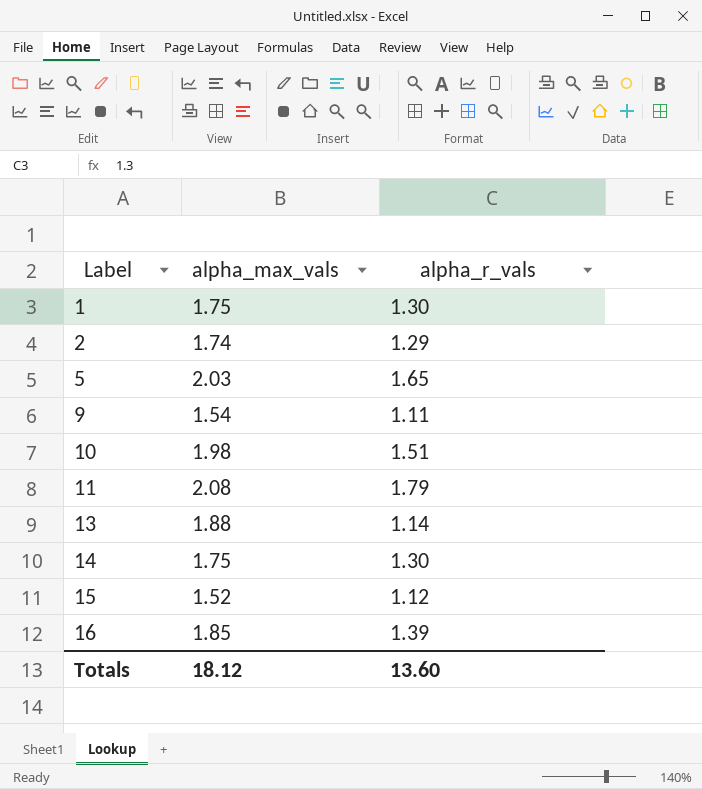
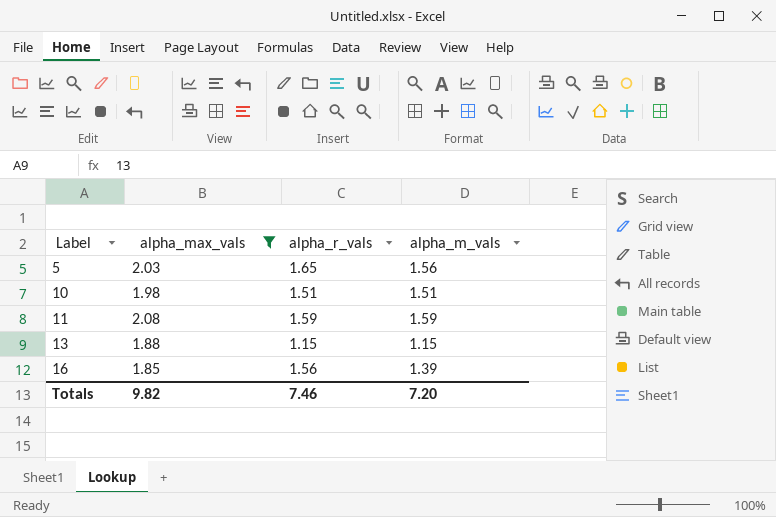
filter: none -> alpha_max_vals >= 1.85
column alpha_m_vals | position: none -> 4
11 | alpha_r_vals: 1.79 -> 1.59
13 | alpha_r_vals: 1.14 -> 1.15
16 | alpha_r_vals: 1.39 -> 1.56
Totals | alpha_max_vals: 18.12 -> 9.82
Totals | alpha_r_vals: 13.60 -> 7.46

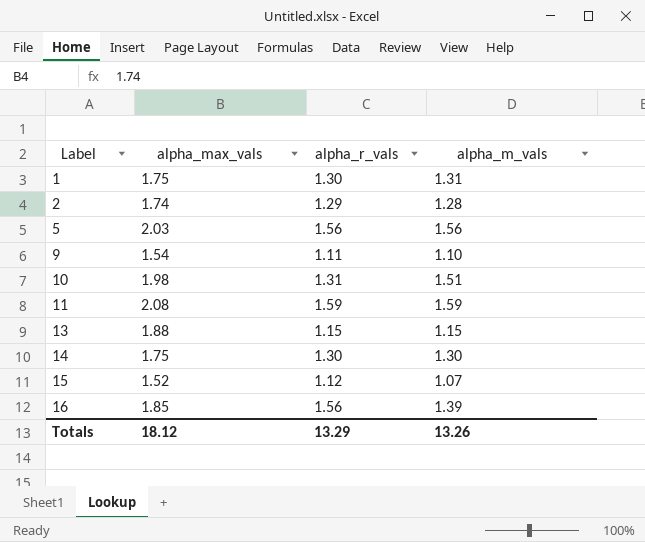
filter: alpha_max_vals >= 1.85 -> none
5 | alpha_r_vals: 1.65 -> 1.56
10 | alpha_r_vals: 1.51 -> 1.31
Totals | alpha_max_vals: 9.82 -> 18.12
Totals | alpha_r_vals: 7.46 -> 13.29
Totals | alpha_m_vals: 7.20 -> 13.26

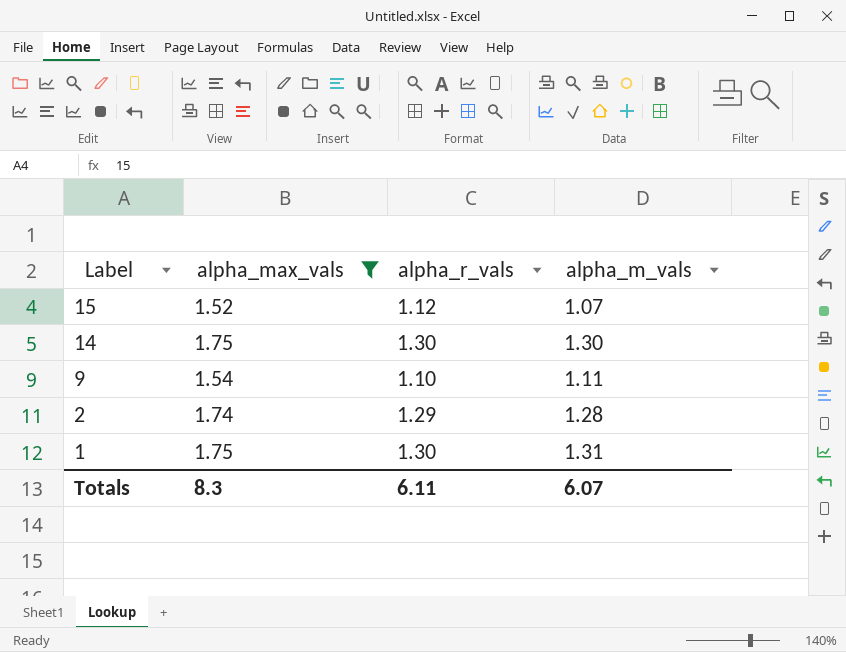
filter: none -> alpha_max_vals <= 1.75
row order: Label ascending -> Label descending
9 | alpha_r_vals: 1.11 -> 1.10
9 | alpha_m_vals: 1.10 -> 1.11
Totals | alpha_max_vals: 18.12 -> 8.3
Totals | alpha_r_vals: 13.29 -> 6.11
Totals | alpha_m_vals: 13.26 -> 6.07

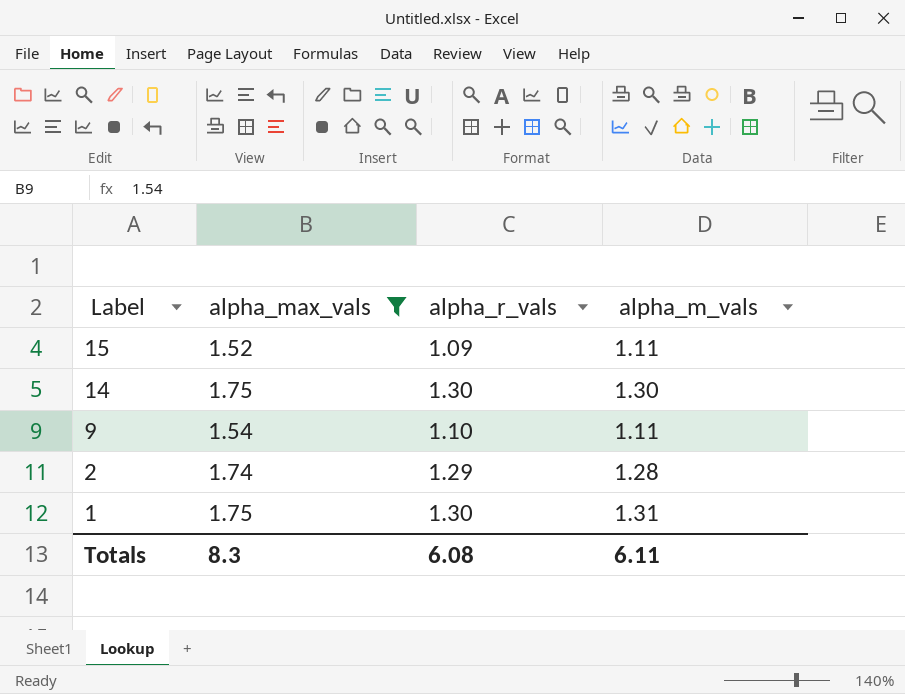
15 | alpha_r_vals: 1.12 -> 1.09
15 | alpha_m_vals: 1.07 -> 1.11
Totals | alpha_r_vals: 6.11 -> 6.08
Totals | alpha_m_vals: 6.07 -> 6.11

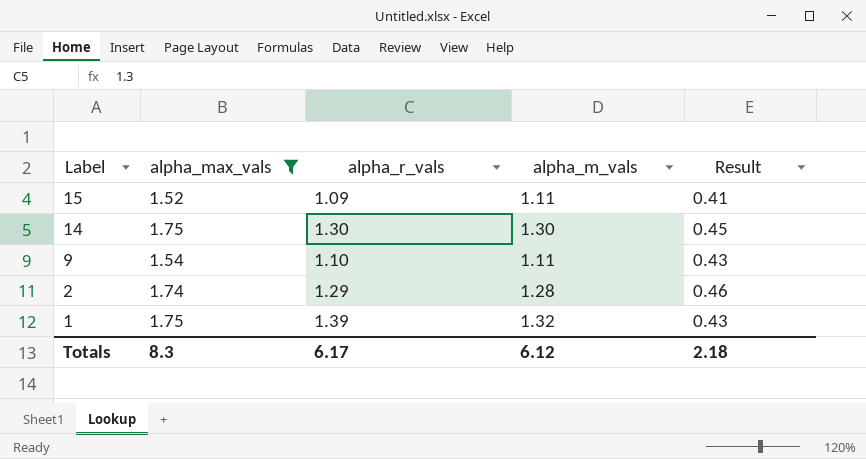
column Result | formula: none -> [alpha_max_vals] - [alpha_m_vals]
1 | alpha_r_vals: 1.30 -> 1.39
1 | alpha_m_vals: 1.31 -> 1.32
Totals | alpha_r_vals: 6.08 -> 6.17
Totals | alpha_m_vals: 6.11 -> 6.12

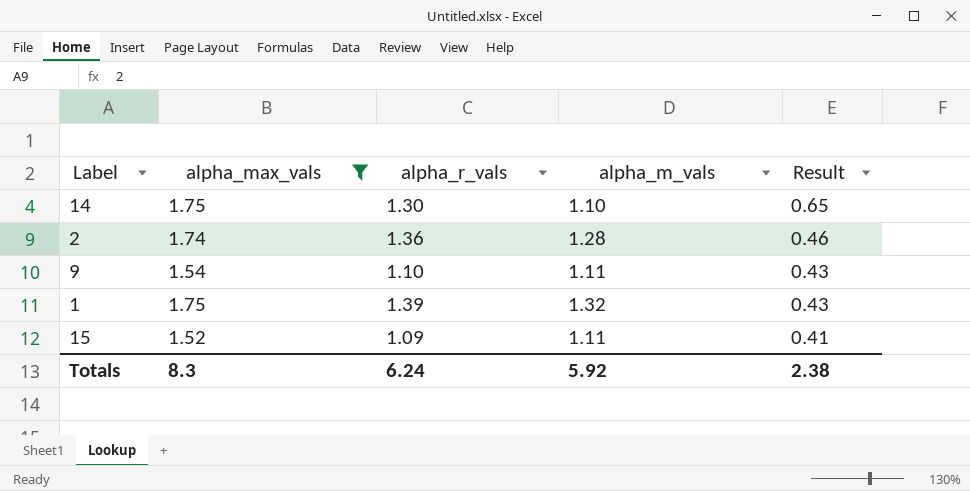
row order: Label descending -> Result descending
14 | alpha_m_vals: 1.30 -> 1.10
14 | Result: 0.45 -> 0.65
2 | alpha_r_vals: 1.29 -> 1.36
Totals | alpha_r_vals: 6.17 -> 6.24
Totals | alpha_m_vals: 6.12 -> 5.92
Totals | Result: 2.18 -> 2.38

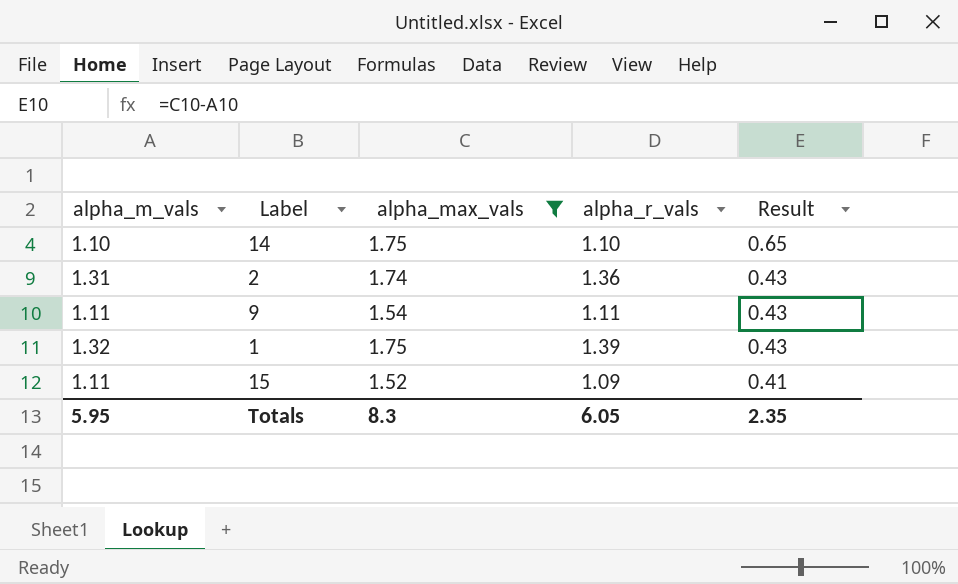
column alpha_m_vals | position: 4 -> 1
14 | alpha_r_vals: 1.30 -> 1.10
2 | alpha_m_vals: 1.28 -> 1.31
2 | Result: 0.46 -> 0.43
9 | alpha_r_vals: 1.10 -> 1.11
Totals | alpha_m_vals: 5.92 -> 5.95
Totals | alpha_r_vals: 6.24 -> 6.05
Totals | Result: 2.38 -> 2.35

